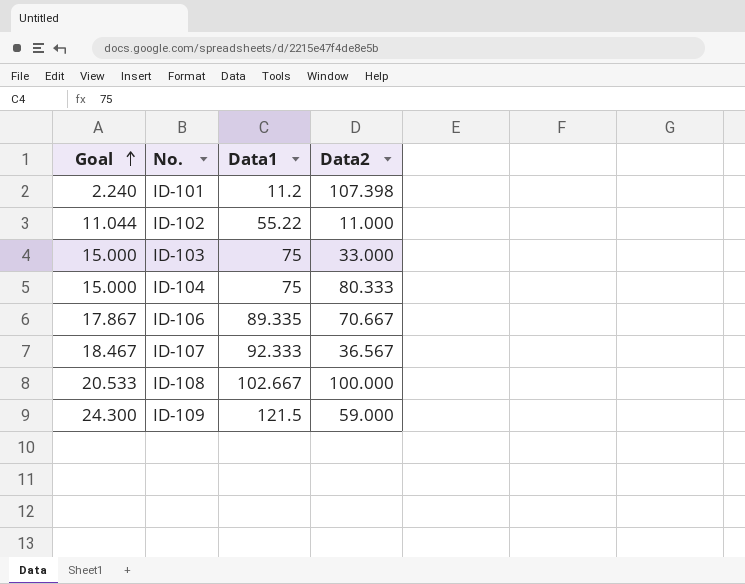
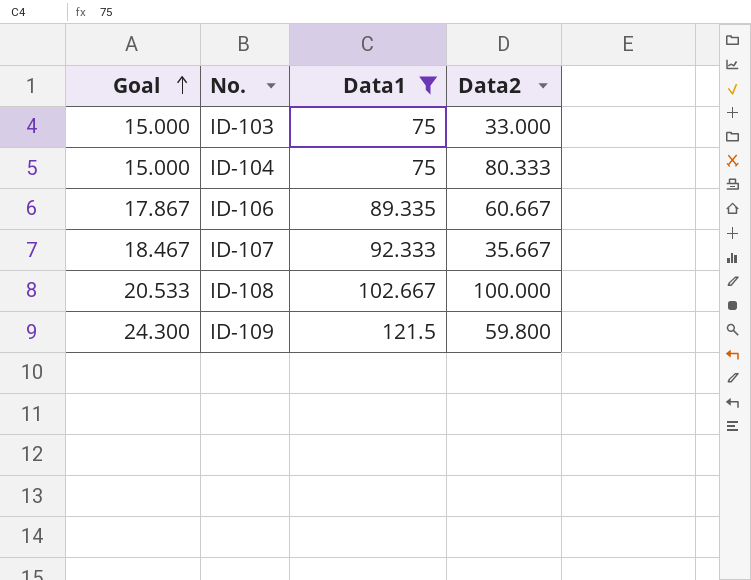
filter: none -> Data1 >= 75
ID-106 | Data2: 70.667 -> 60.667
ID-107 | Data2: 36.567 -> 35.667
ID-109 | Data2: 59.000 -> 59.800

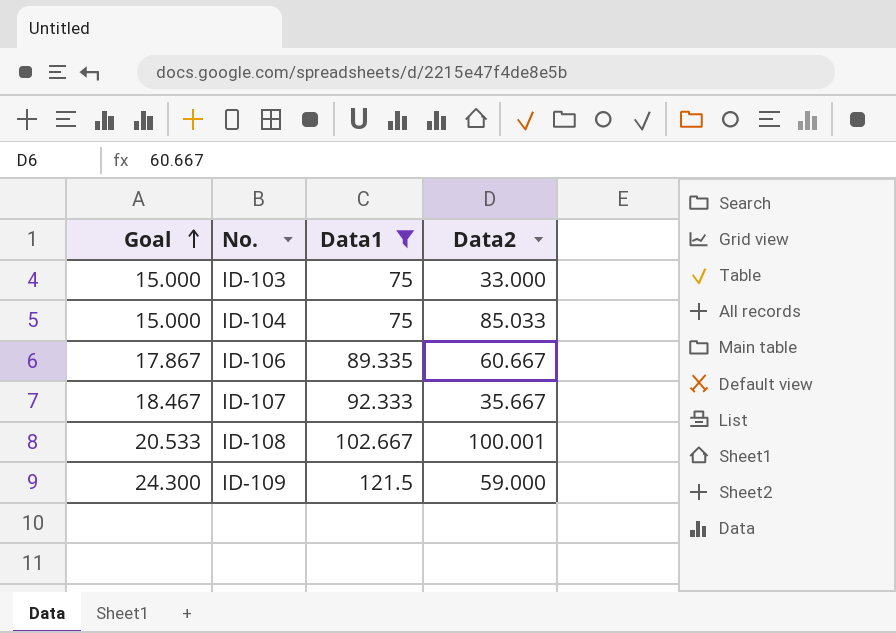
ID-104 | Data2: 80.333 -> 85.033
ID-108 | Data2: 100.000 -> 100.001
ID-109 | Data2: 59.800 -> 59.000

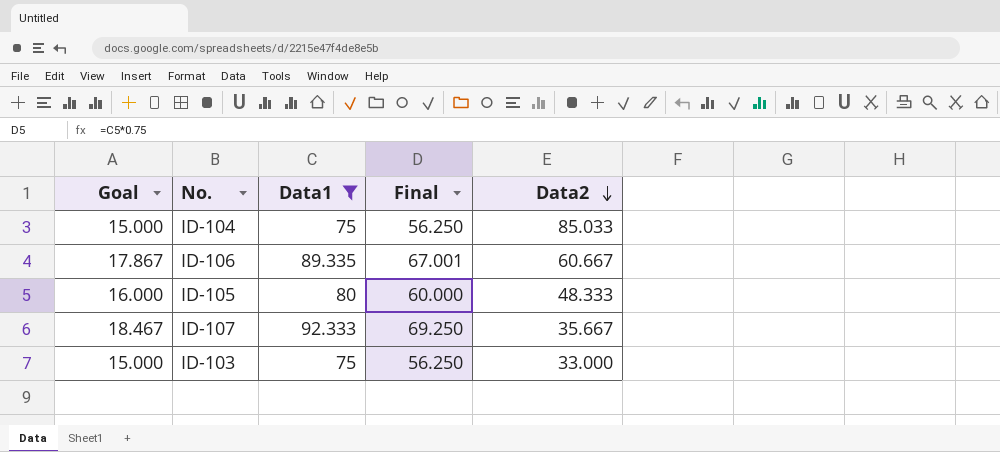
row order: Goal ascending -> Data2 descending
column Final | formula: none -> [Data1] * 0.75
row ID-108: 20.533 | 102.667 | 100.001 -> none
row ID-109: 24.300 | 121.5 | 59.000 -> none
row ID-105: none -> 16.000 | 80 | 60.000 | 48.333

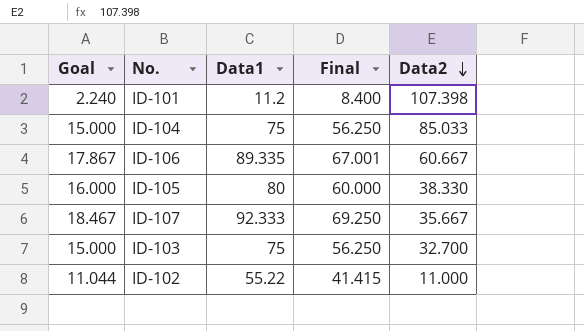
filter: Data1 >= 75 -> none
ID-105 | Data2: 48.333 -> 38.330
ID-103 | Data2: 33.000 -> 32.700

